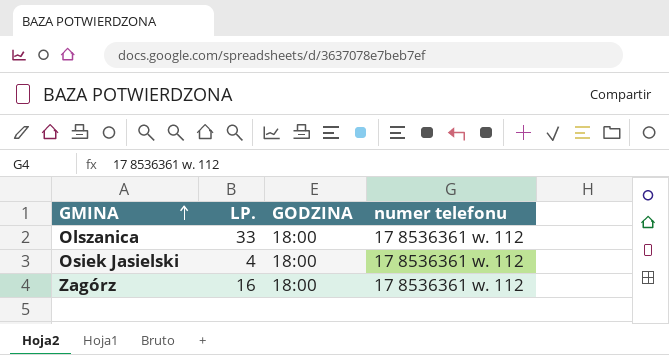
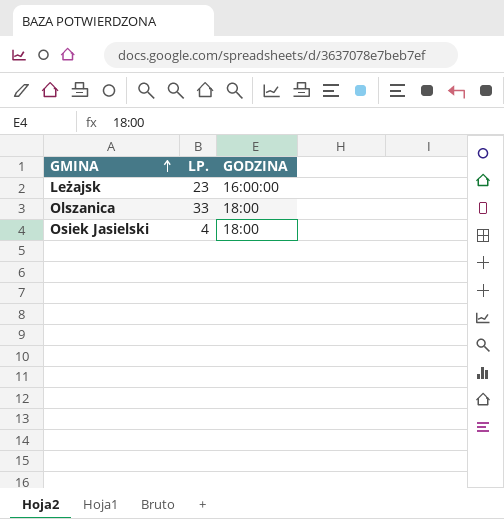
column numer telefonu | position: 4 -> none
row Zagórz: 16 | 18:00 | 17 8536361 w. 112 -> none
row Leżajsk: none -> 23 | 16:00:00

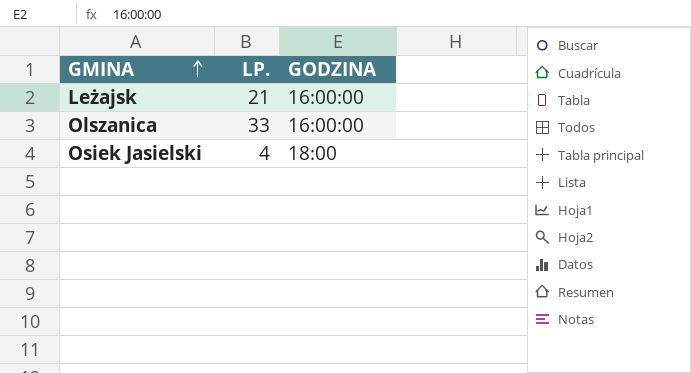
Leżajsk | LP.: 23 -> 21
Olszanica | GODZINA: 18:00 -> 16:00:00

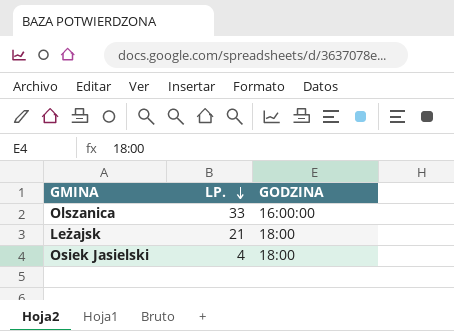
row order: GMINA ascending -> LP. descending
Leżajsk | GODZINA: 16:00:00 -> 18:00

